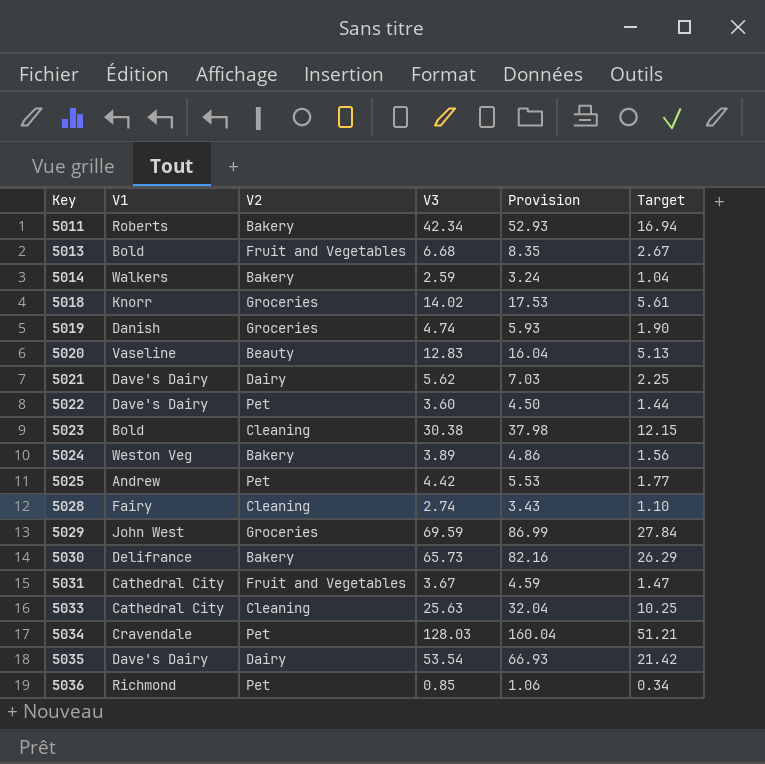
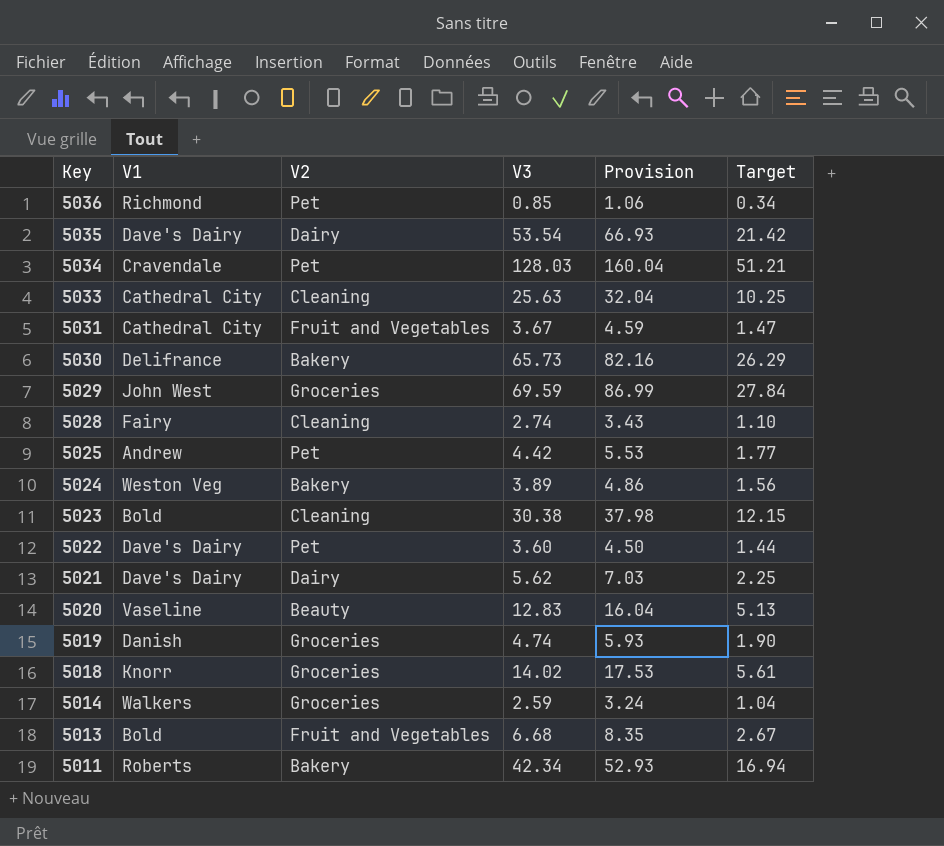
row order: Key ascending -> Key descending
5014 | V2: Bakery -> Groceries

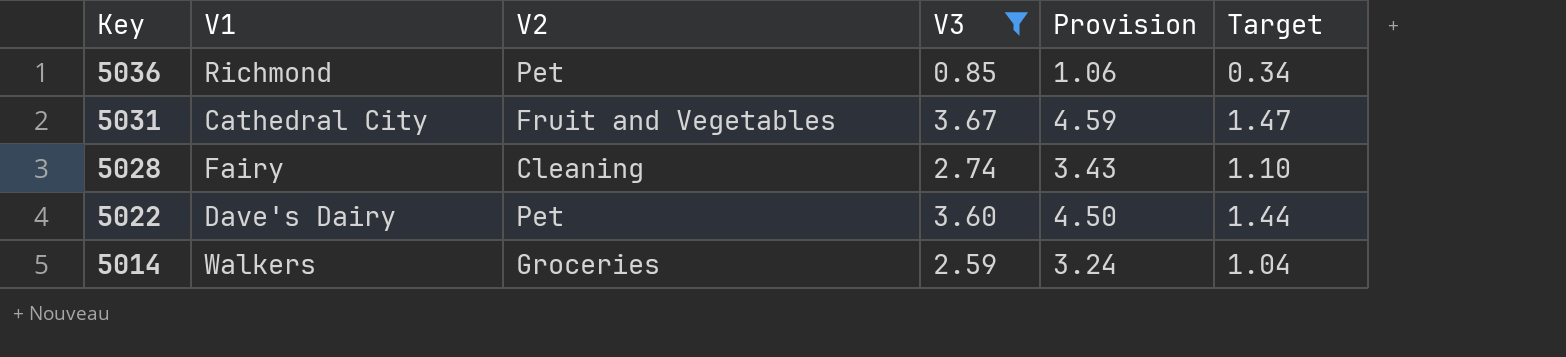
filter: none -> V3 <= 3.67

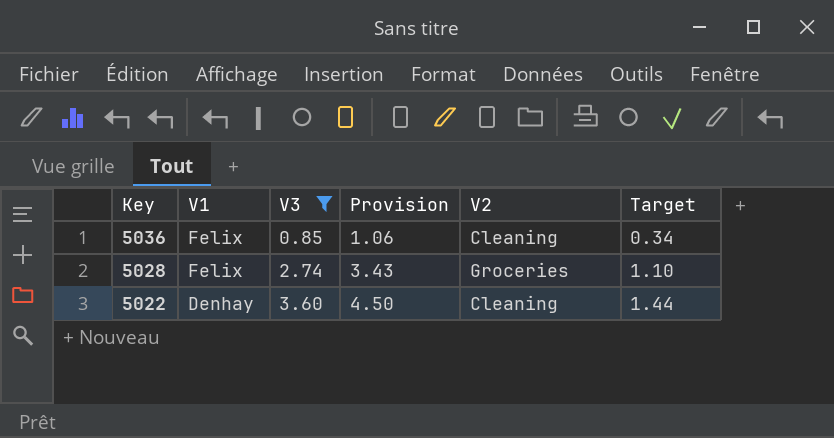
column V2 | position: 3 -> 5
row 5031: Cathedral City | Fruit and Vegetables | 3.67 | 4.59 | 1.47 -> none
row 5014: Walkers | Groceries | 2.59 | 3.24 | 1.04 -> none
5036 | V1: Richmond -> Felix
5036 | V2: Pet -> Cleaning
5028 | V1: Fairy -> Felix
5028 | V2: Cleaning -> Groceries
5022 | V1: Dave's Dairy -> Denhay
5022 | V2: Pet -> Cleaning

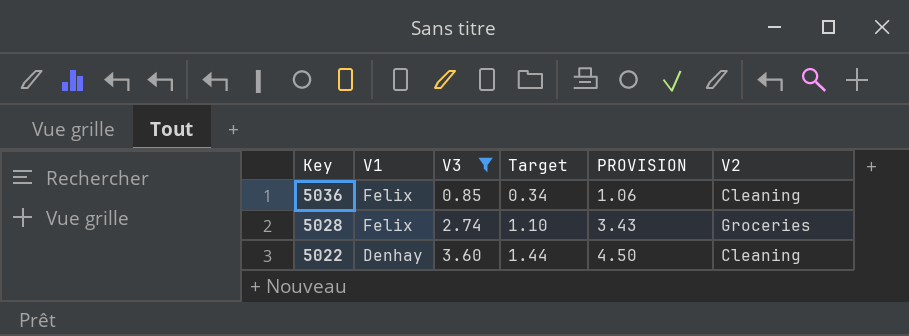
column Target | position: 6 -> 4
column name: Provision -> PROVISION

